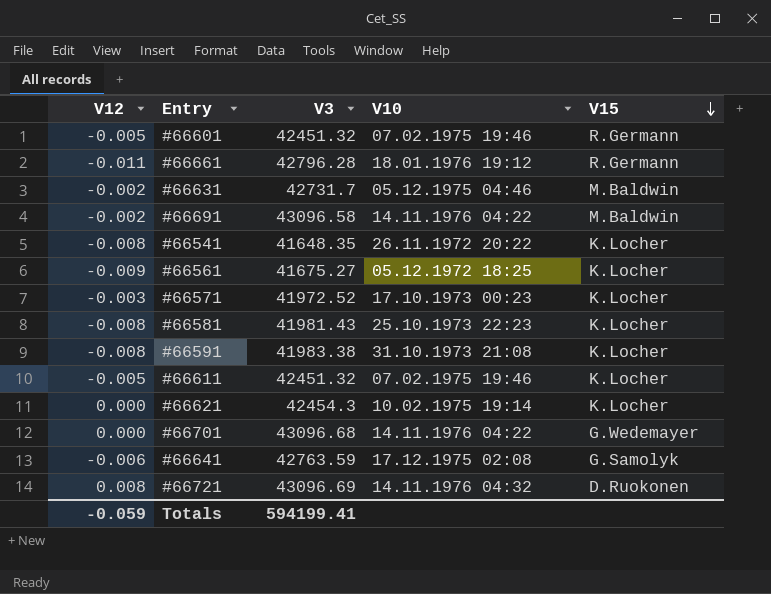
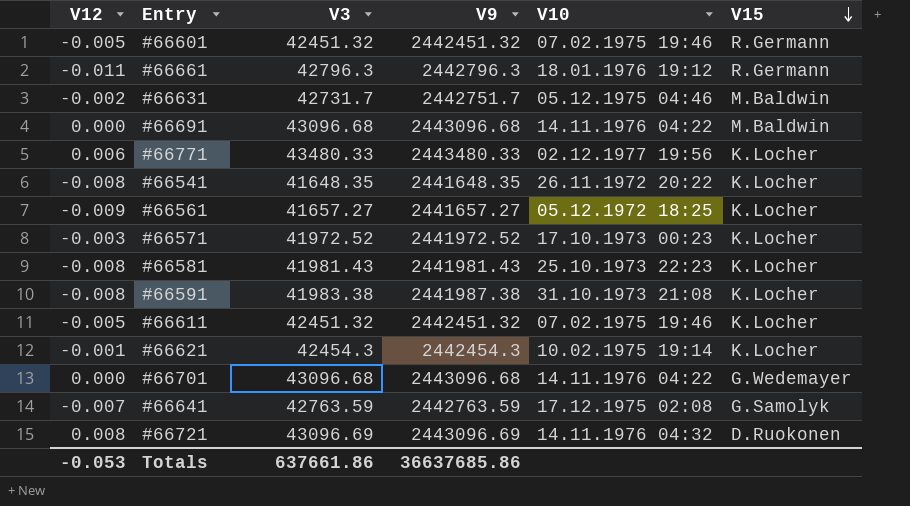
column V9 | position: none -> 4
#66661 | V3: 42796.28 -> 42796.3
#66691 | V12: -0.002 -> 0.000
#66691 | V3: 43096.58 -> 43096.68
row #66771: none -> 0.006 | 43480.33 | 2443480.33 | 02.12.1977 19:56 | K.Locher
#66561 | V3: 41675.27 -> 41657.27
#66621 | V12: 0.000 -> -0.001
#66641 | V12: -0.006 -> -0.007
Totals | V12: -0.059 -> -0.053
Totals | V3: 594199.41 -> 637661.86

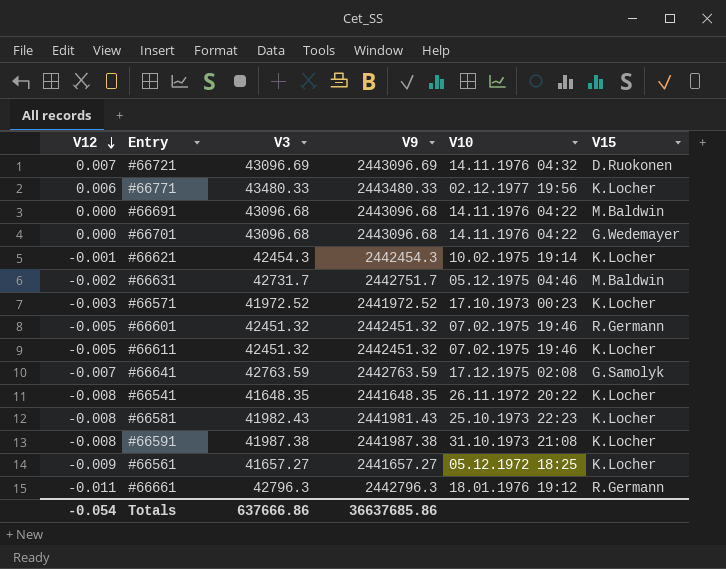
row order: V15 descending -> V12 descending
#66721 | V12: 0.008 -> 0.007
#66581 | V3: 41981.43 -> 41982.43
#66591 | V3: 41983.38 -> 41987.38
Totals | V12: -0.053 -> -0.054
Totals | V3: 637661.86 -> 637666.86

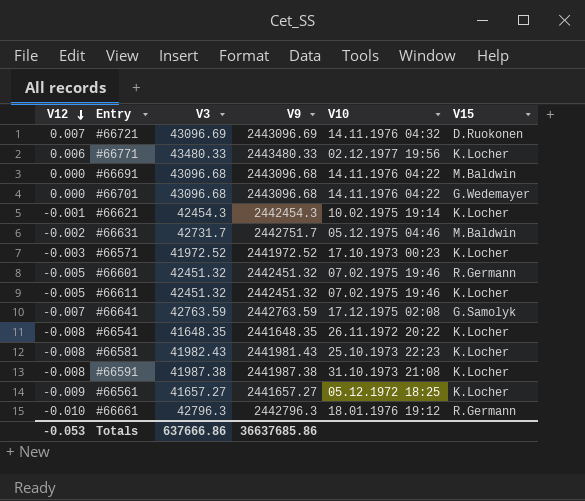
#66661 | V12: -0.011 -> -0.010
Totals | V12: -0.054 -> -0.053

